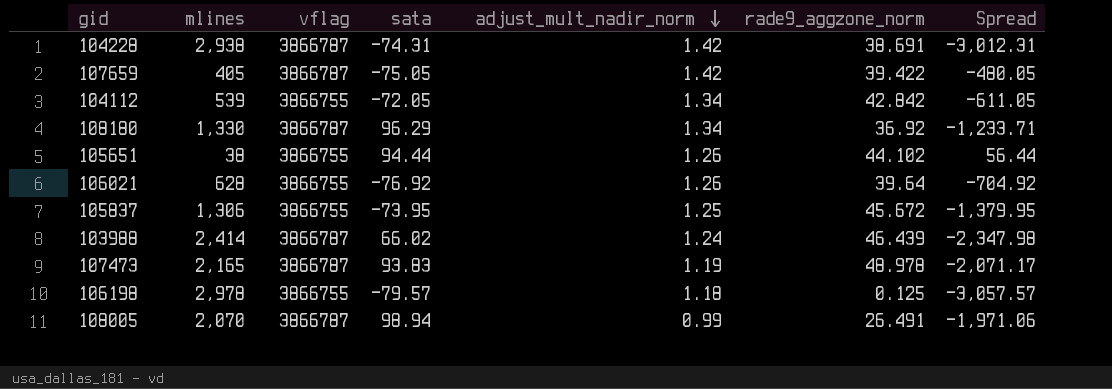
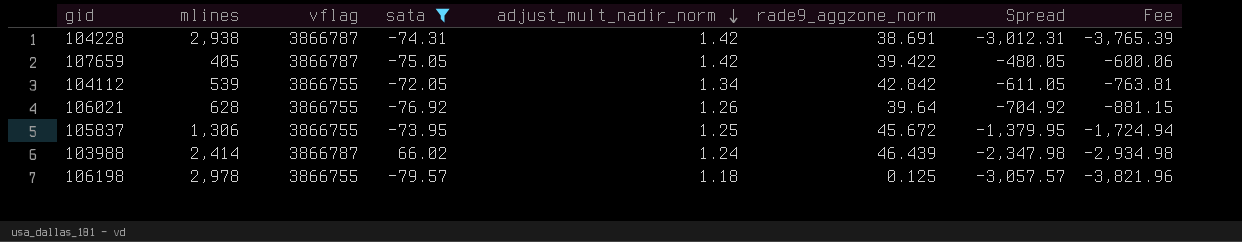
filter: none -> sata <= 66.02
column Fee | formula: none -> [Spread] * 1.25

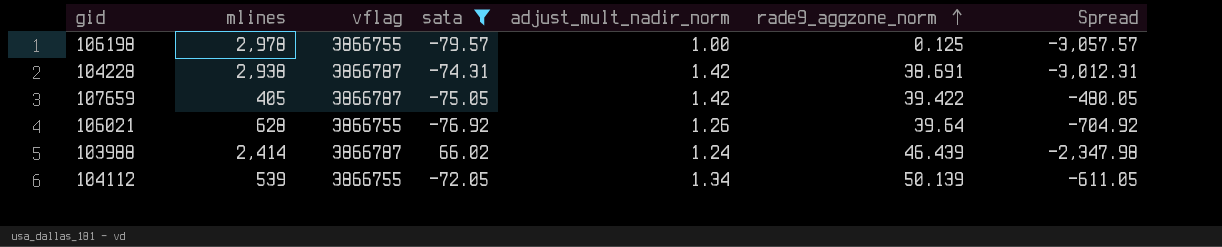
row order: adjust_mult_nadir_norm descending -> rade9_aggzone_norm ascending
column Fee | formula: [Spread] * 1.25 -> none
row 105837: 1,306 | 3866755 | -73.95 | 1.25 | 45.672 | -1,379.95 | -1,724.94 -> none
106198 | adjust_mult_nadir_norm: 1.18 -> 1.00
104112 | rade9_aggzone_norm: 42.842 -> 50.139

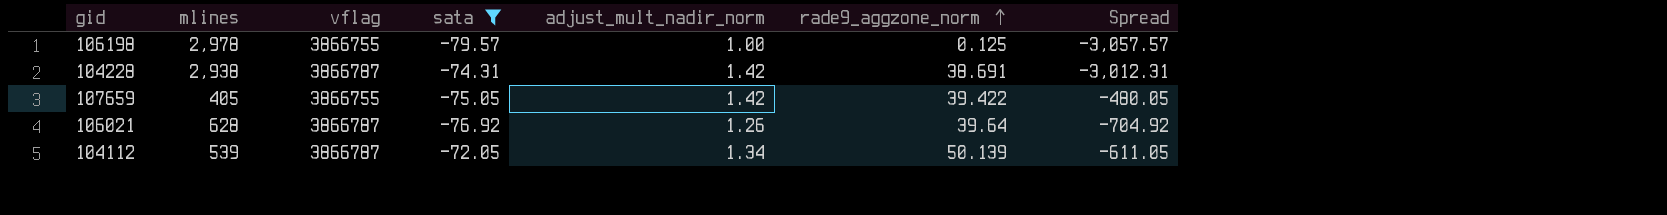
row 103988: 2,414 | 3866787 | 66.02 | 1.24 | 46.439 | -2,347.98 -> none
107659 | vflag: 3866787 -> 3866755
106021 | vflag: 3866755 -> 3866787
104112 | vflag: 3866755 -> 3866787

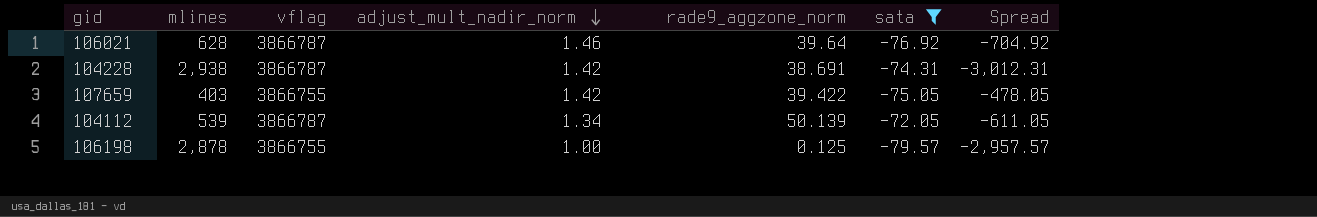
row order: rade9_aggzone_norm ascending -> adjust_mult_nadir_norm descending
column sata | position: 4 -> 6
106021 | adjust_mult_nadir_norm: 1.26 -> 1.46
107659 | mlines: 405 -> 403
107659 | Spread: -480.05 -> -478.05
106198 | mlines: 2,978 -> 2,878
106198 | Spread: -3,057.57 -> -2,957.57

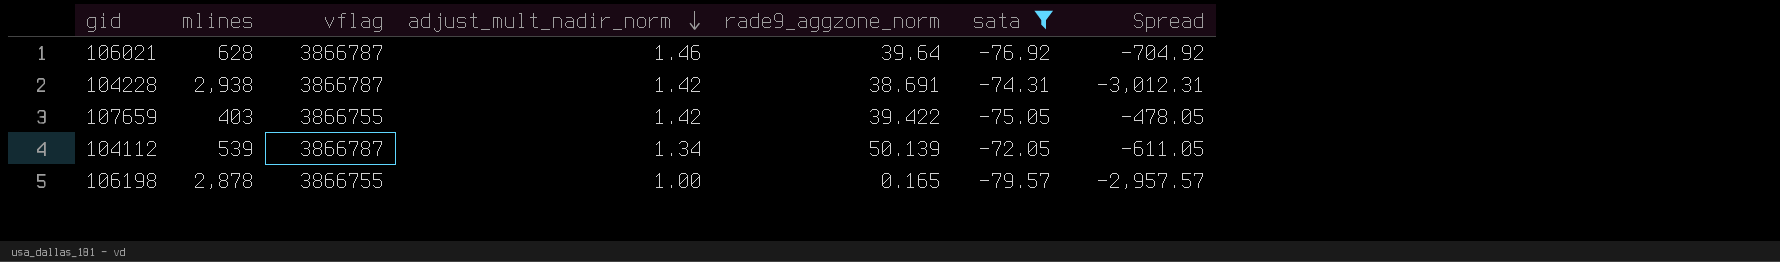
106198 | rade9_aggzone_norm: 0.125 -> 0.165

